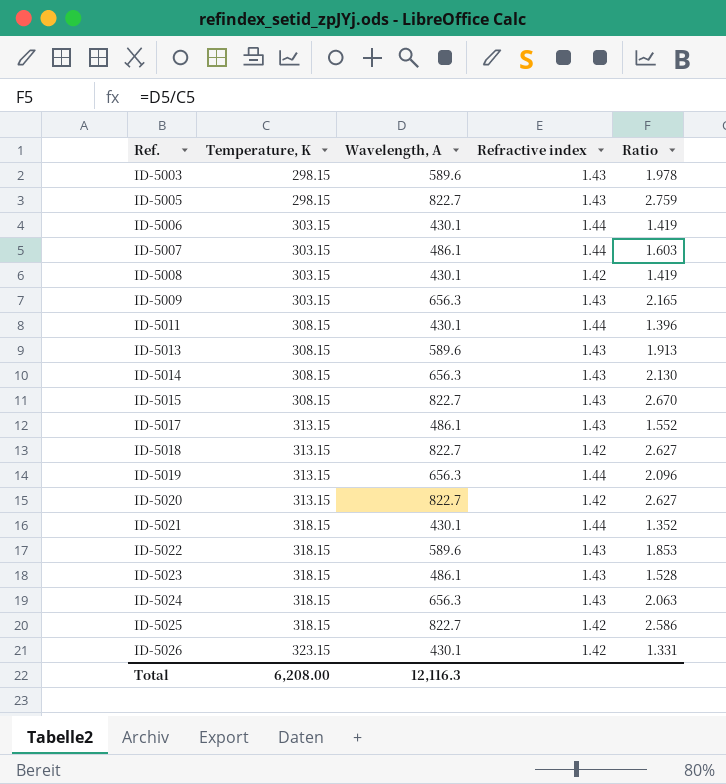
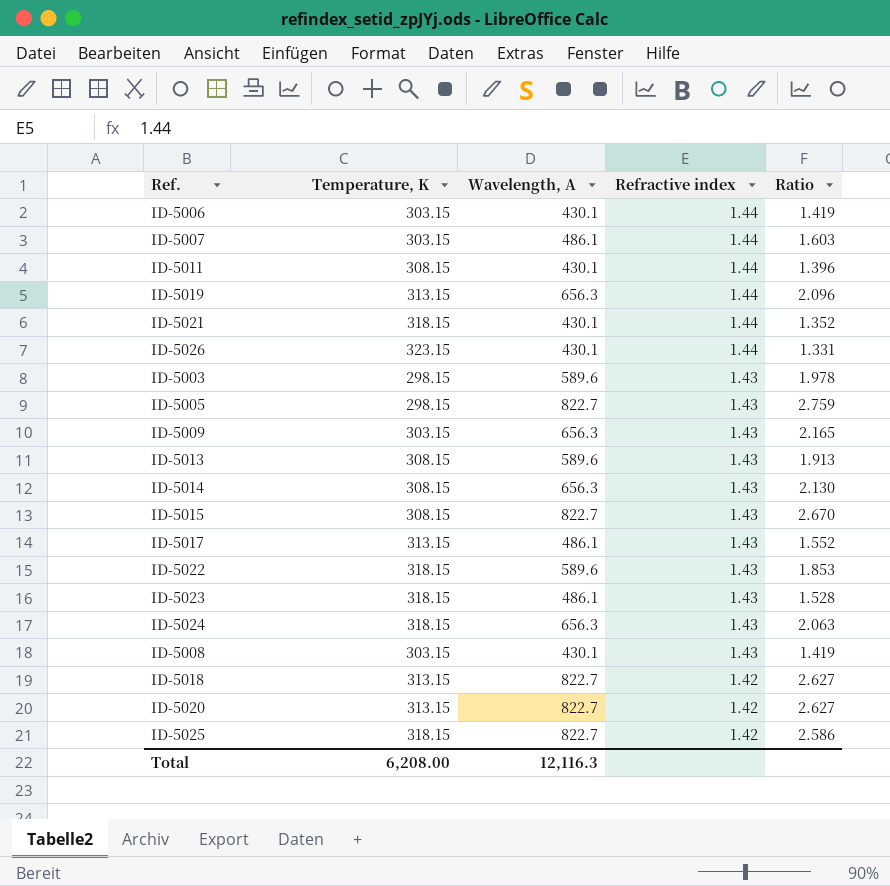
row order: Ref. ascending -> Refractive index descending
ID-5026 | Refractive index: 1.42 -> 1.44
ID-5008 | Refractive index: 1.42 -> 1.43

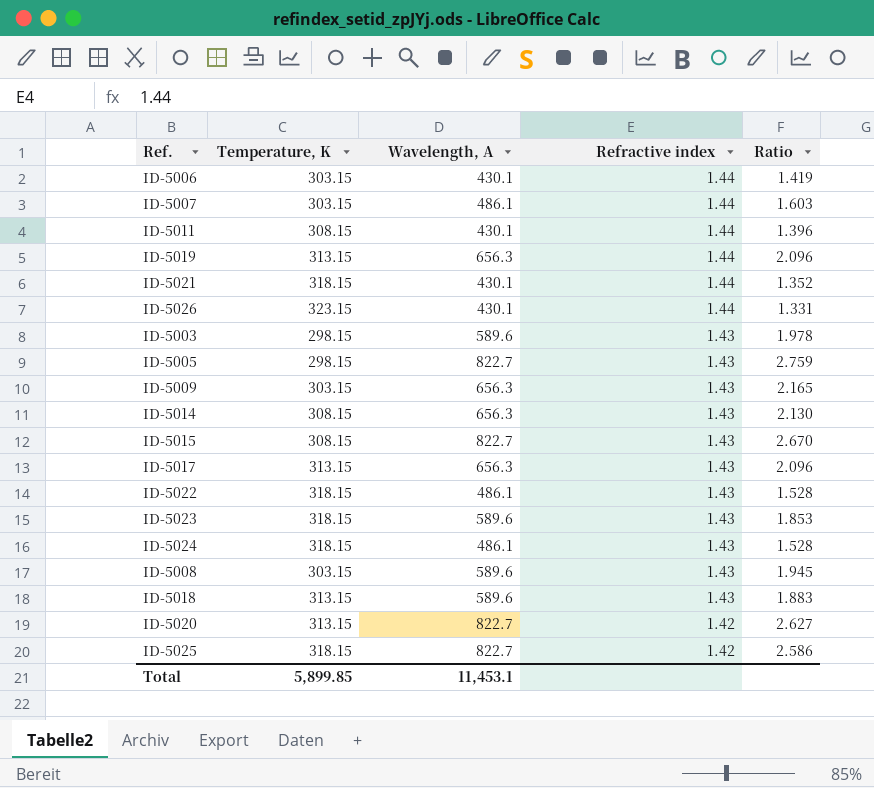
row ID-5013: 308.15 | 589.6 | 1.43 | 1.913 -> none
ID-5017 | Wavelength, A: 486.1 -> 656.3
ID-5017 | Ratio: 1.552 -> 2.096
ID-5022 | Wavelength, A: 589.6 -> 486.1
ID-5022 | Ratio: 1.853 -> 1.528
ID-5023 | Wavelength, A: 486.1 -> 589.6
ID-5023 | Ratio: 1.528 -> 1.853
ID-5024 | Wavelength, A: 656.3 -> 486.1
ID-5024 | Ratio: 2.063 -> 1.528
ID-5008 | Wavelength, A: 430.1 -> 589.6
ID-5008 | Ratio: 1.419 -> 1.945
ID-5018 | Wavelength, A: 822.7 -> 589.6
ID-5018 | Refractive index: 1.42 -> 1.43
ID-5018 | Ratio: 2.627 -> 1.883
Total | Temperature, K: 6,208.00 -> 5,899.85
Total | Wavelength, A: 12,116.3 -> 11,453.1

